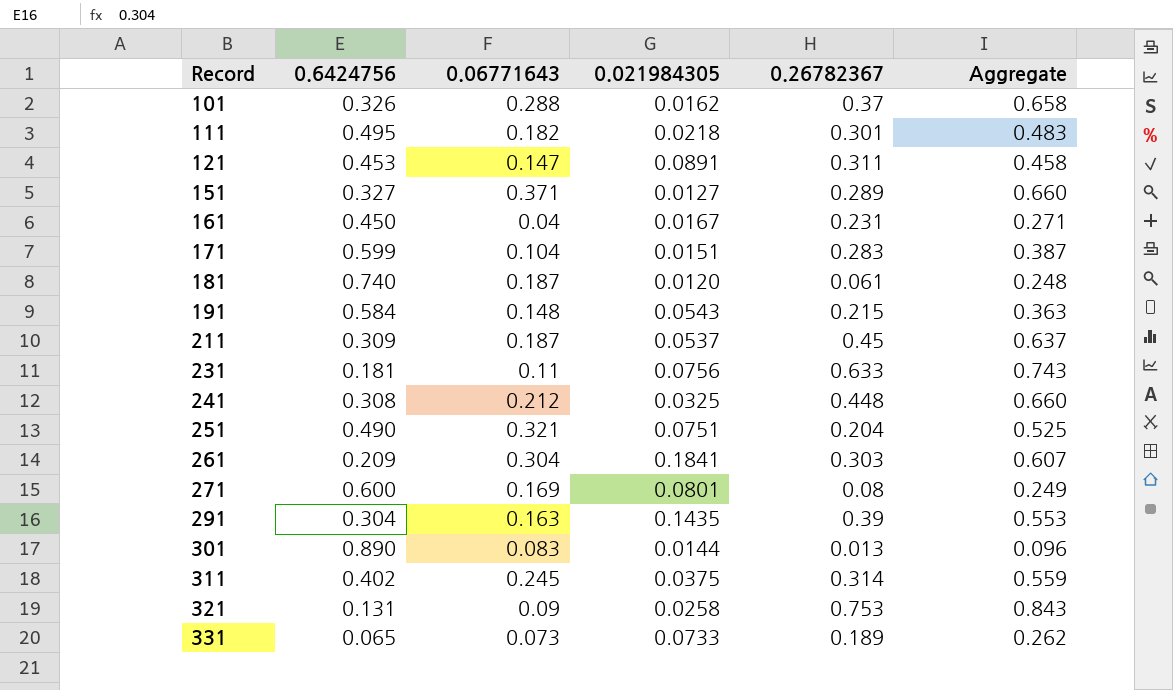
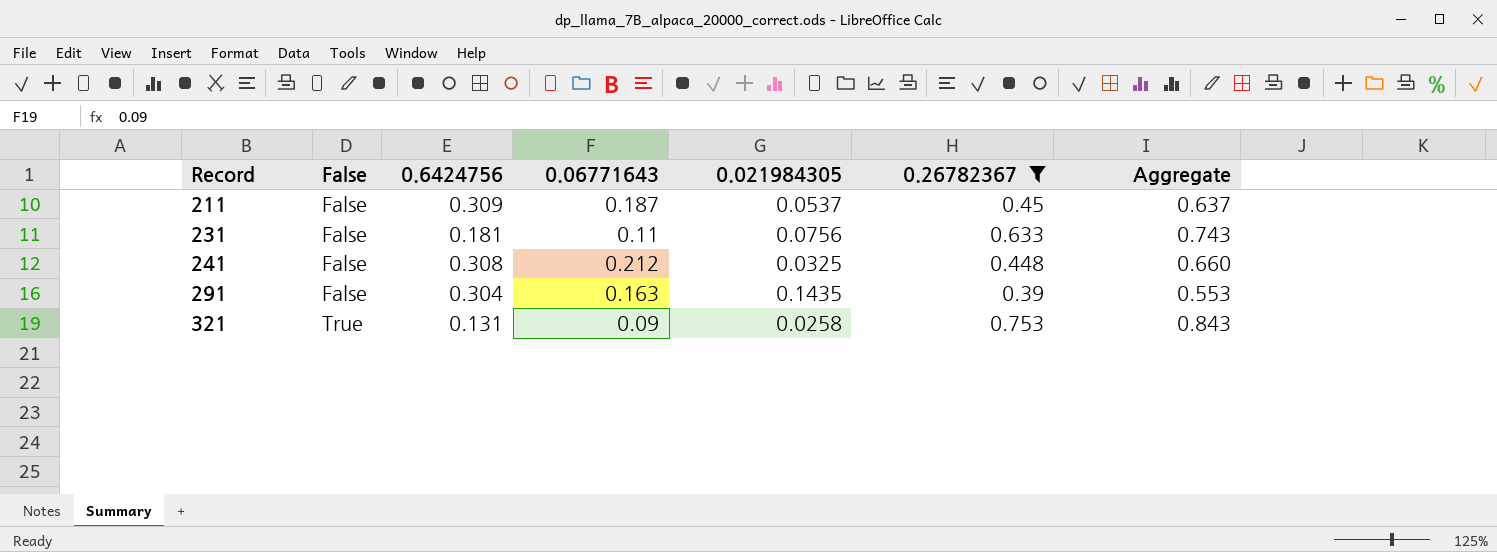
filter: none -> 0.26782367 >= 0.39
column False | position: none -> 2

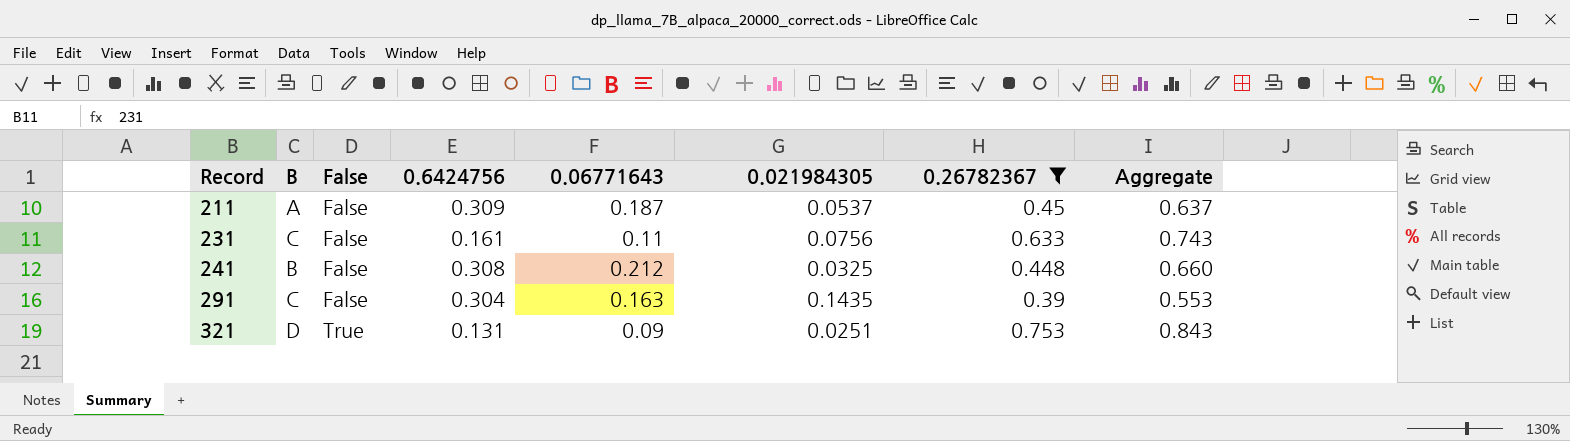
column B | position: none -> 2
231 | 0.6424756: 0.181 -> 0.161
321 | 0.021984305: 0.0258 -> 0.0251

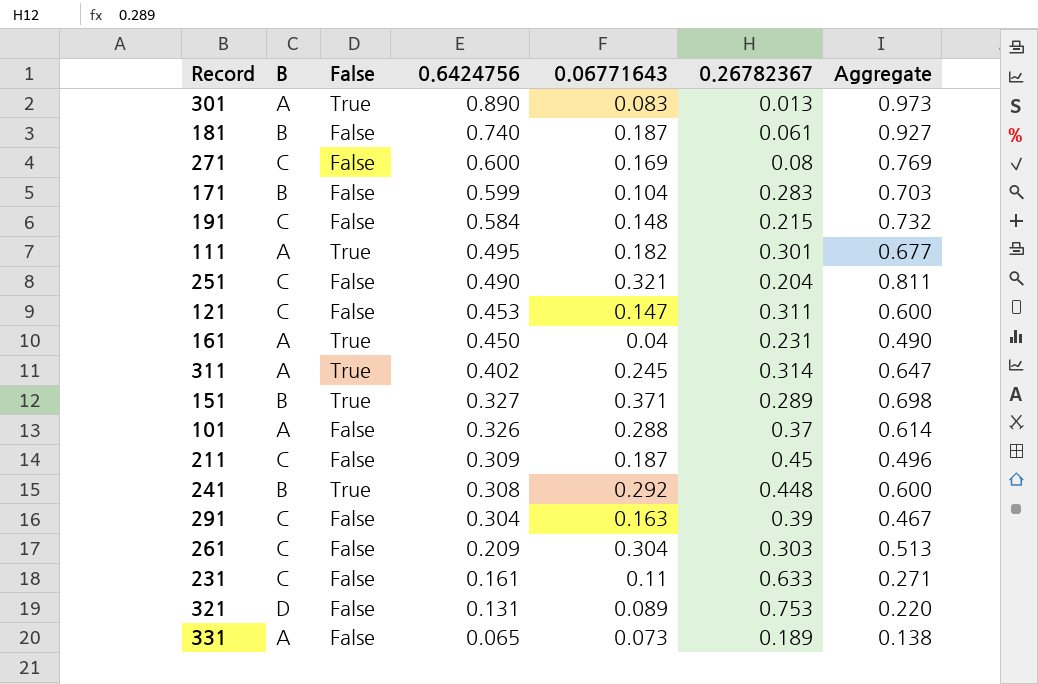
filter: 0.26782367 >= 0.39 -> none
row order: Record ascending -> 0.6424756 descending
column 0.021984305 | position: 6 -> none
column Aggregate | formula: [0.06771643] + [0.26782367] -> [0.6424756] + [0.06771643]
211 | B: A -> C
241 | False: False -> True
241 | 0.06771643: 0.212 -> 0.292
321 | False: True -> False
321 | 0.06771643: 0.09 -> 0.089

